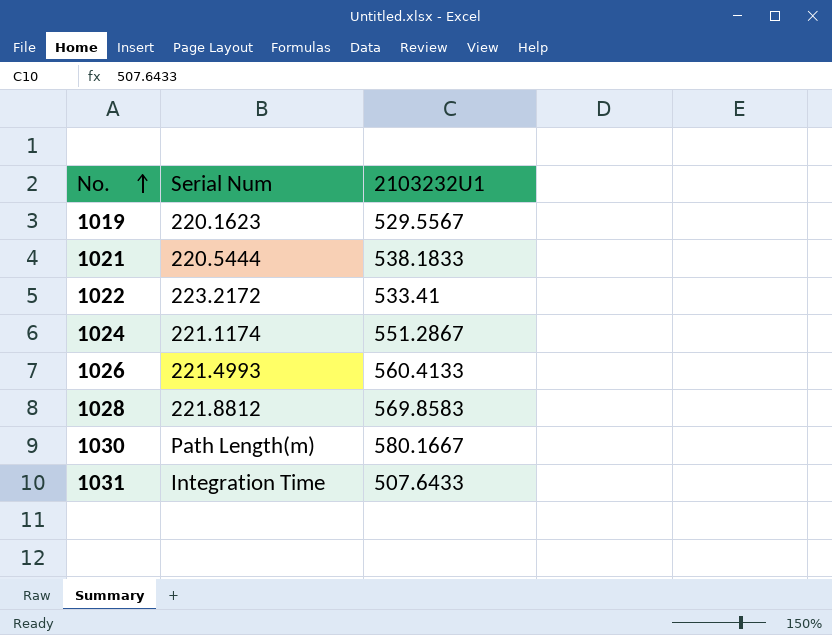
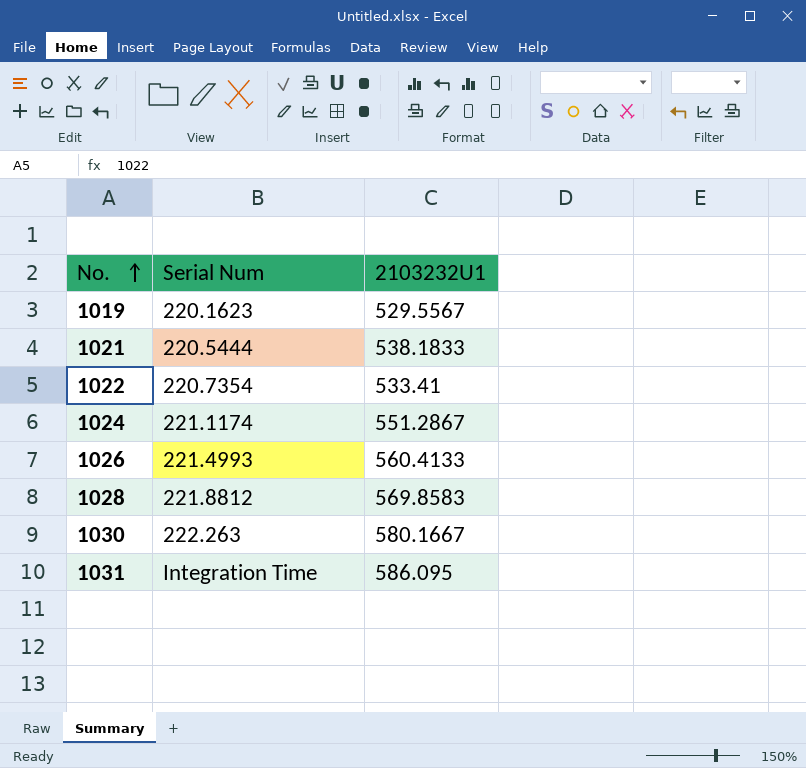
1022 | Serial Num: 223.2172 -> 220.7354
1030 | Serial Num: Path Length(m) -> 222.263
1031 | 2103232U1: 507.6433 -> 586.095

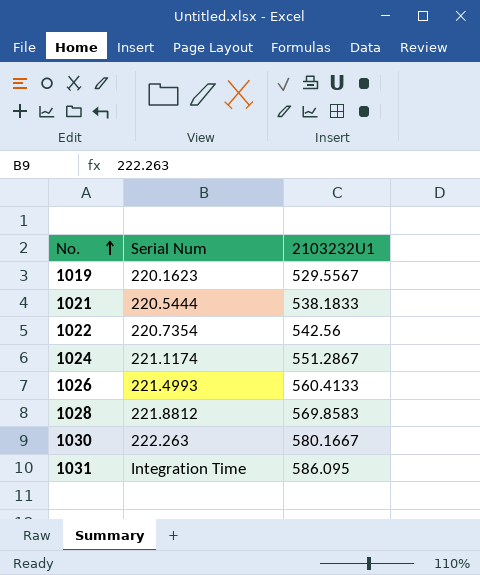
1022 | 2103232U1: 533.41 -> 542.56

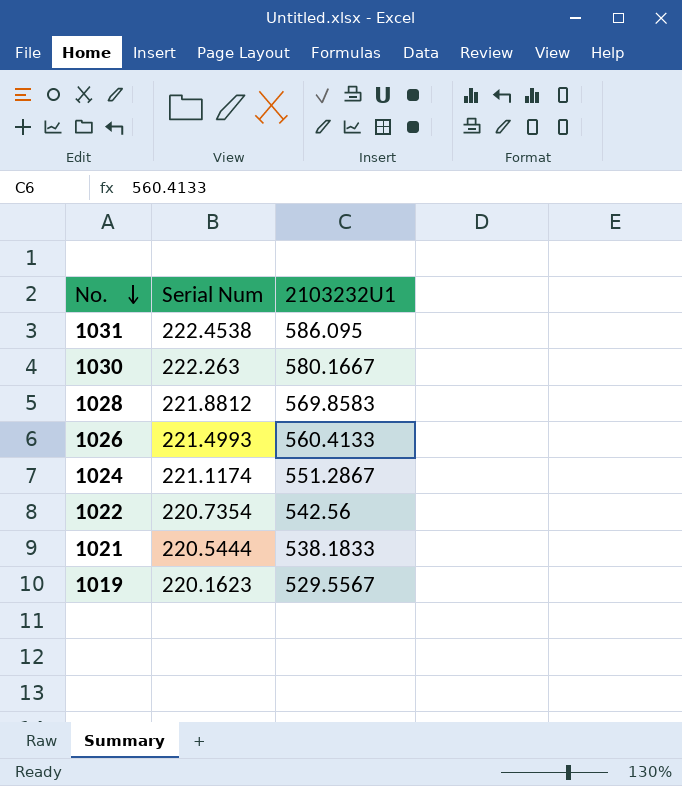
row order: No. ascending -> No. descending
1031 | Serial Num: Integration Time -> 222.4538

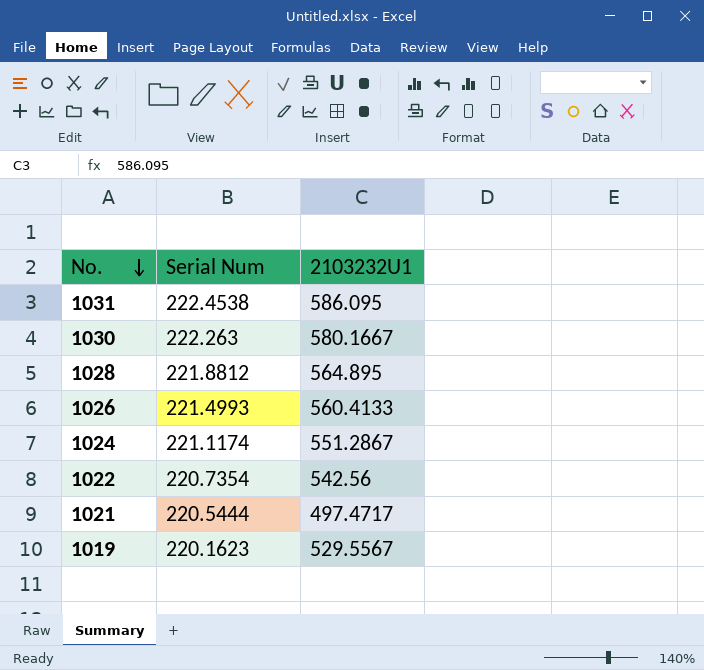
1028 | 2103232U1: 569.8583 -> 564.895
1021 | 2103232U1: 538.1833 -> 497.4717

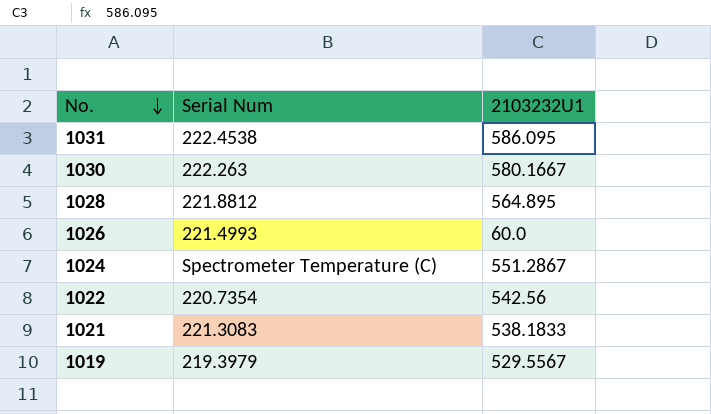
1026 | 2103232U1: 560.4133 -> 60.0
1024 | Serial Num: 221.1174 -> Spectrometer Temperature (C)
1021 | Serial Num: 220.5444 -> 221.3083
1021 | 2103232U1: 497.4717 -> 538.1833
1019 | Serial Num: 220.1623 -> 219.3979

